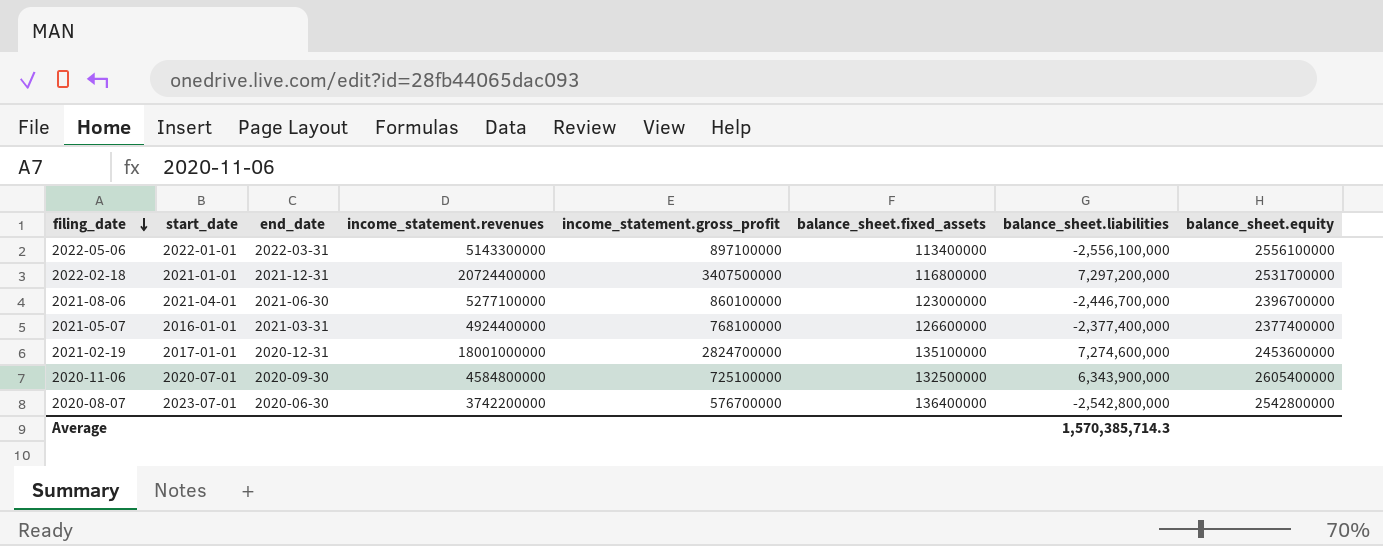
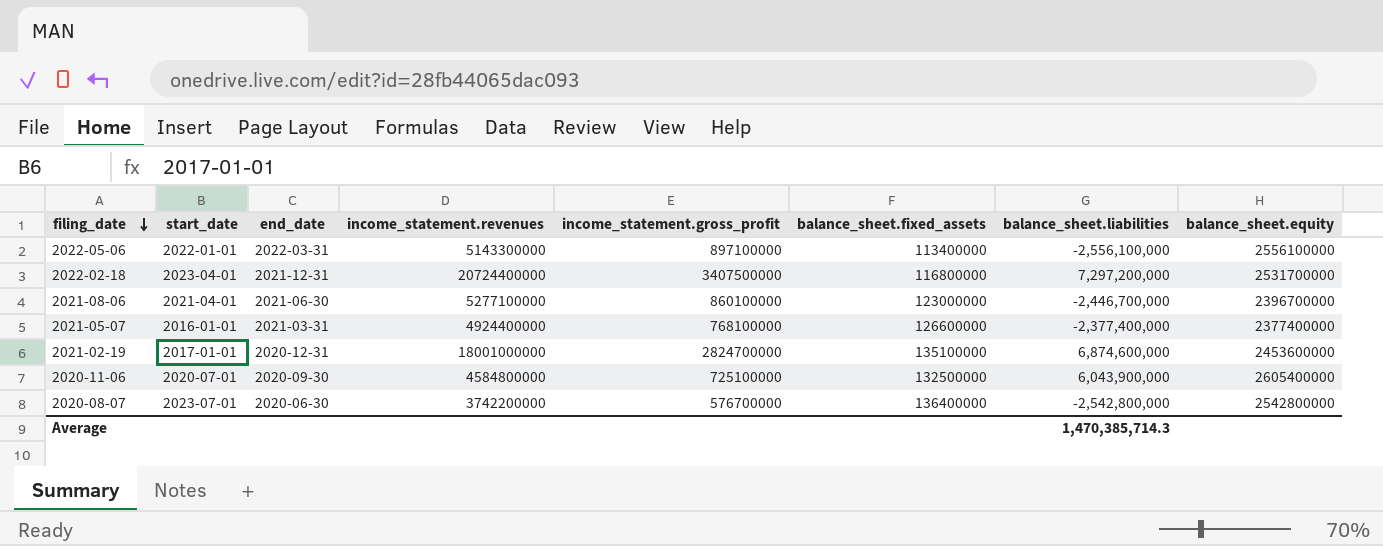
2022-02-18 | start_date: 2021-01-01 -> 2023-04-01
2021-02-19 | balance_sheet.liabilities: 7,274,600,000 -> 6,874,600,000
2020-11-06 | balance_sheet.liabilities: 6,343,900,000 -> 6,043,900,000
Average | balance_sheet.liabilities: 1,570,385,714.3 -> 1,470,385,714.3

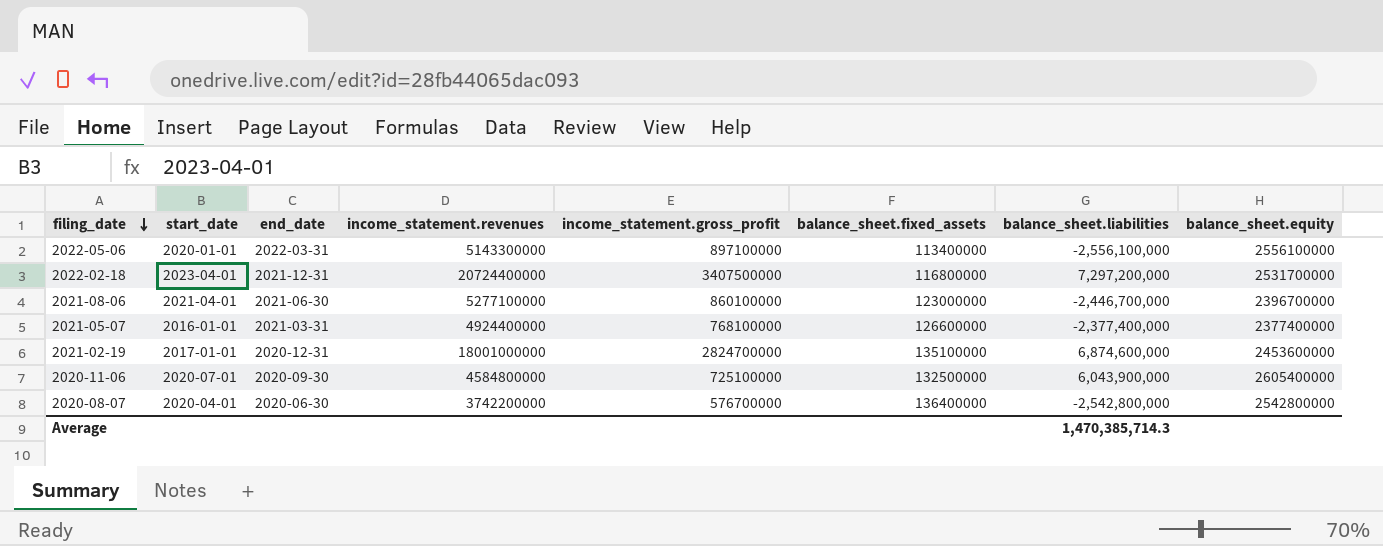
2022-05-06 | start_date: 2022-01-01 -> 2020-01-01
2020-08-07 | start_date: 2023-07-01 -> 2020-04-01

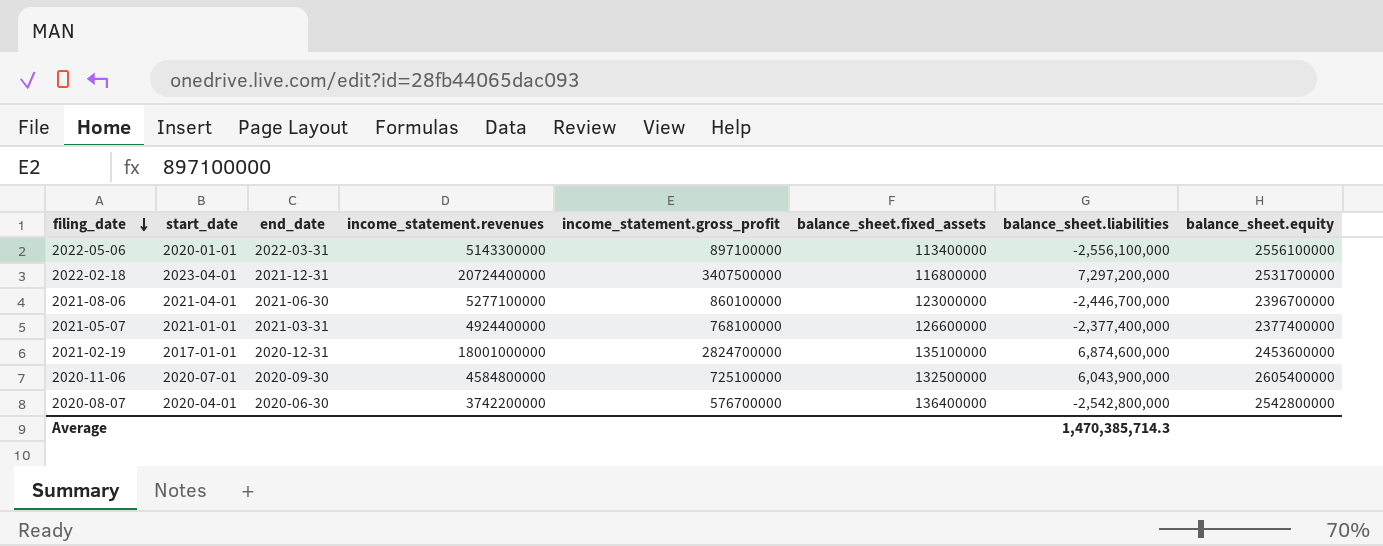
2021-05-07 | start_date: 2016-01-01 -> 2021-01-01

